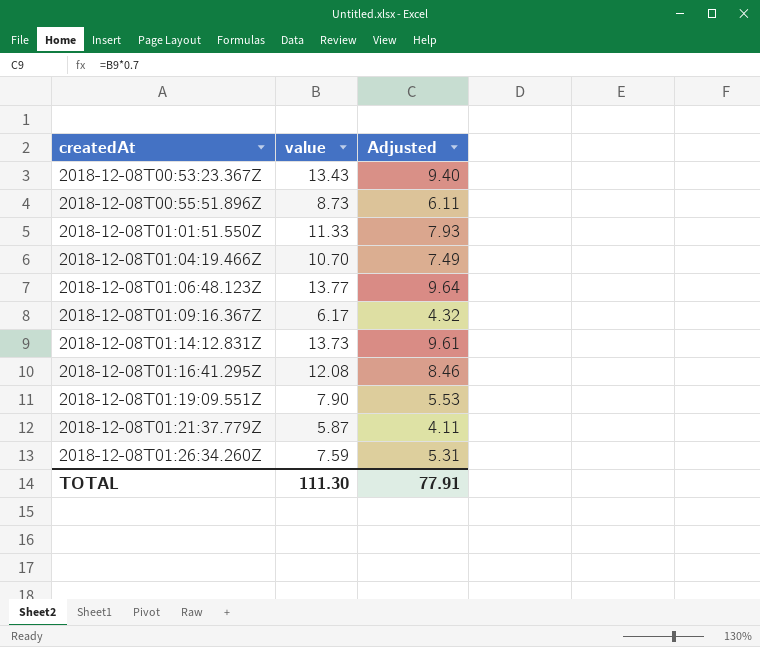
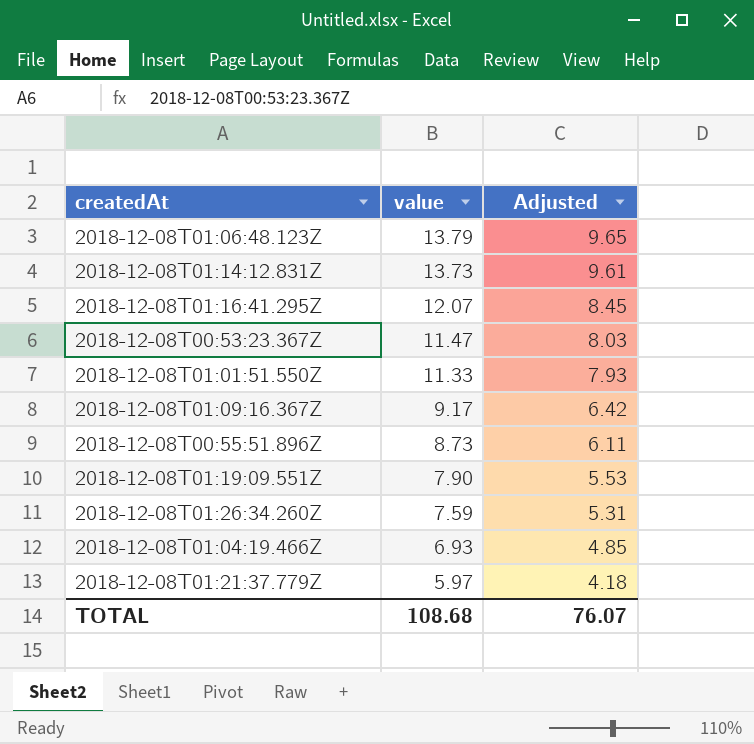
row order: createdAt ascending -> value descending
2018-12-08T01:06:48.123Z | value: 13.77 -> 13.79
2018-12-08T01:06:48.123Z | Adjusted: 9.64 -> 9.65
2018-12-08T01:16:41.295Z | value: 12.08 -> 12.07
2018-12-08T01:16:41.295Z | Adjusted: 8.46 -> 8.45
2018-12-08T00:53:23.367Z | value: 13.43 -> 11.47
2018-12-08T00:53:23.367Z | Adjusted: 9.40 -> 8.03
2018-12-08T01:09:16.367Z | value: 6.17 -> 9.17
2018-12-08T01:09:16.367Z | Adjusted: 4.32 -> 6.42
2018-12-08T01:04:19.466Z | value: 10.70 -> 6.93
2018-12-08T01:04:19.466Z | Adjusted: 7.49 -> 4.85
2018-12-08T01:21:37.779Z | value: 5.87 -> 5.97
2018-12-08T01:21:37.779Z | Adjusted: 4.11 -> 4.18
TOTAL | value: 111.30 -> 108.68
TOTAL | Adjusted: 77.91 -> 76.07

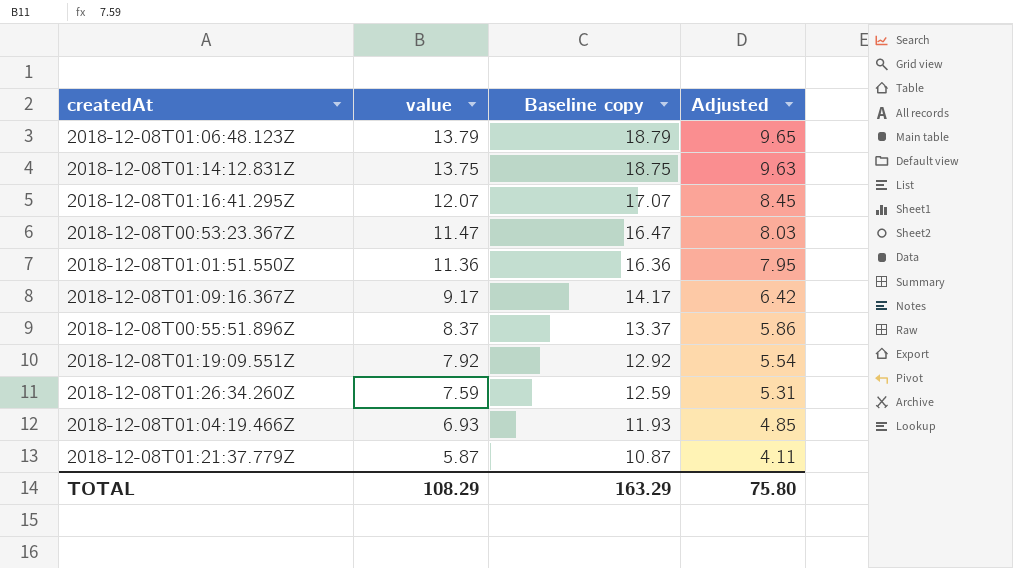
column Baseline copy | formula: none -> [value] + 5
2018-12-08T01:14:12.831Z | value: 13.73 -> 13.75
2018-12-08T01:14:12.831Z | Adjusted: 9.61 -> 9.63
2018-12-08T01:01:51.550Z | value: 11.33 -> 11.36
2018-12-08T01:01:51.550Z | Adjusted: 7.93 -> 7.95
2018-12-08T00:55:51.896Z | value: 8.73 -> 8.37
2018-12-08T00:55:51.896Z | Adjusted: 6.11 -> 5.86
2018-12-08T01:19:09.551Z | value: 7.90 -> 7.92
2018-12-08T01:19:09.551Z | Adjusted: 5.53 -> 5.54
2018-12-08T01:21:37.779Z | value: 5.97 -> 5.87
2018-12-08T01:21:37.779Z | Adjusted: 4.18 -> 4.11
TOTAL | value: 108.68 -> 108.29
TOTAL | Adjusted: 76.07 -> 75.80

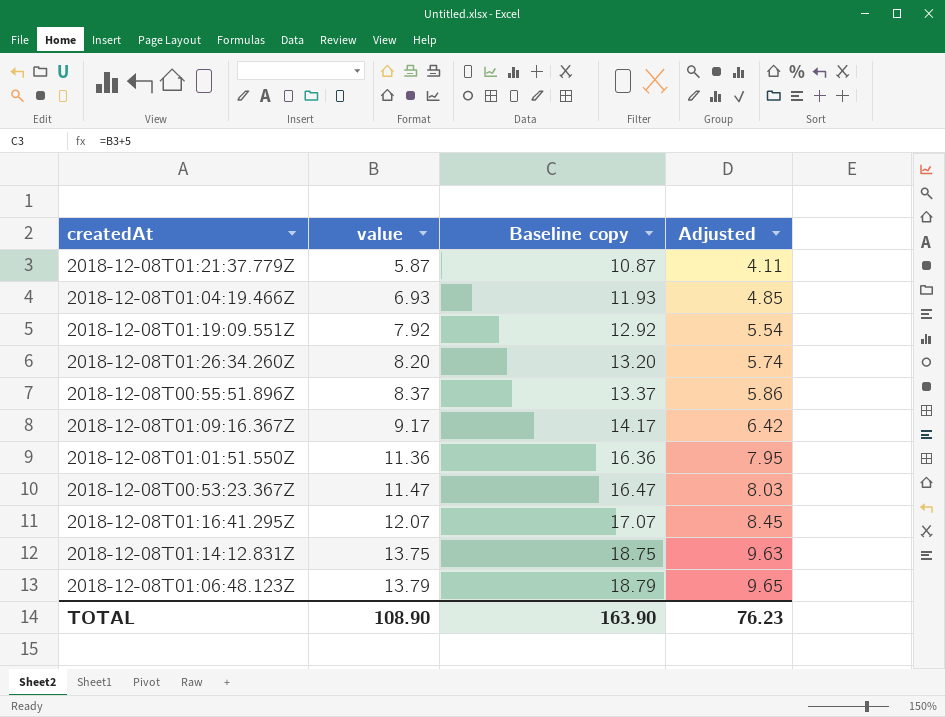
row order: value descending -> value ascending
2018-12-08T01:26:34.260Z | value: 7.59 -> 8.20
2018-12-08T01:26:34.260Z | Baseline copy: 12.59 -> 13.20
2018-12-08T01:26:34.260Z | Adjusted: 5.31 -> 5.74
TOTAL | value: 108.29 -> 108.90
TOTAL | Baseline copy: 163.29 -> 163.90
TOTAL | Adjusted: 75.80 -> 76.23

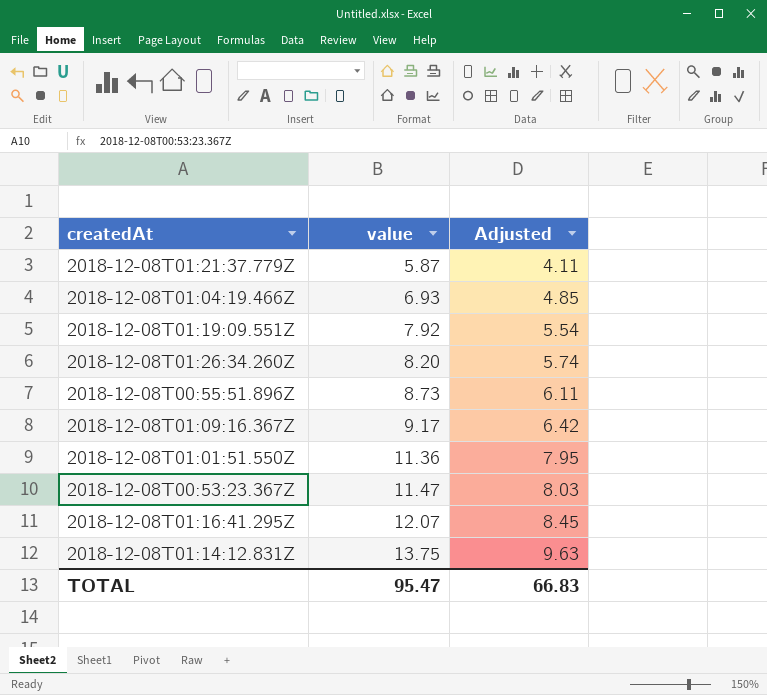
column Baseline copy | formula: [value] + 5 -> none
row 2018-12-08T01:06:48.123Z: 13.79 | 18.79 | 9.65 -> none
2018-12-08T00:55:51.896Z | value: 8.37 -> 8.73
2018-12-08T00:55:51.896Z | Adjusted: 5.86 -> 6.11
TOTAL | value: 108.90 -> 95.47
TOTAL | Adjusted: 76.23 -> 66.83

